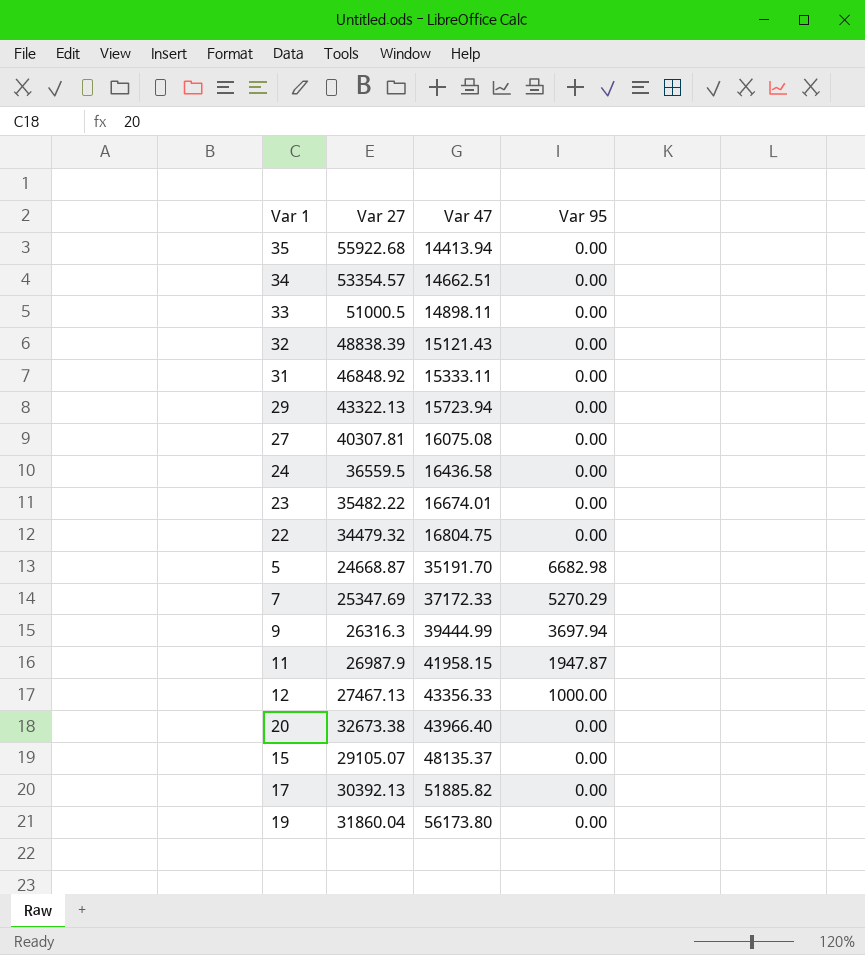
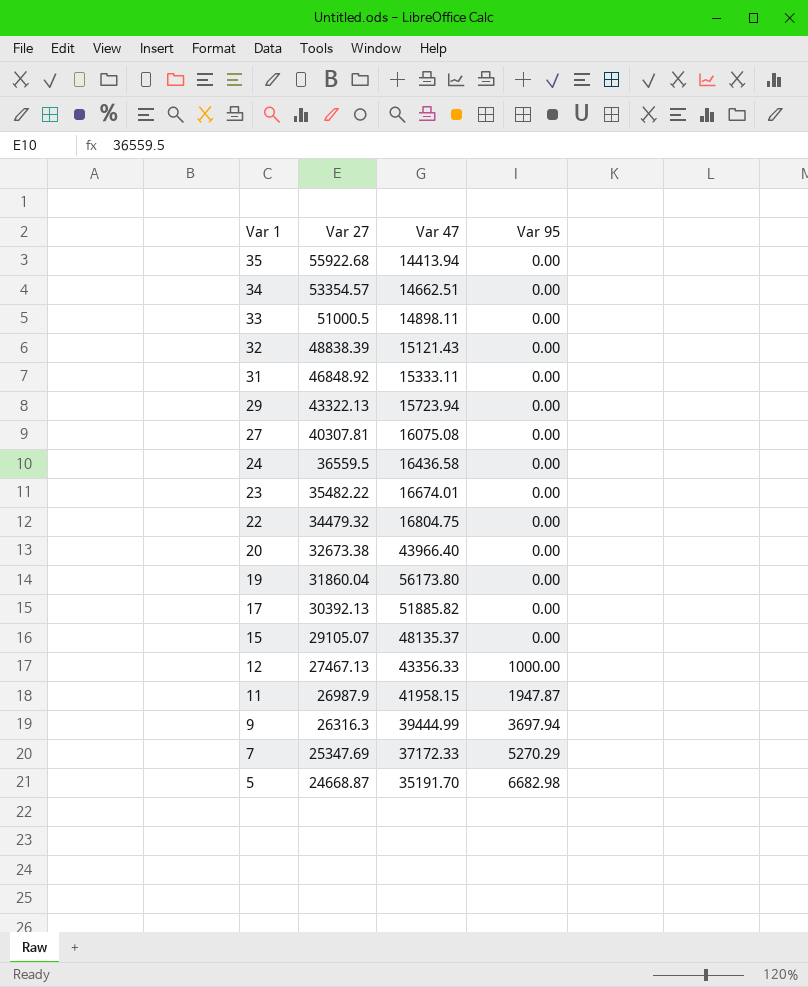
row order: Var 47 ascending -> Var 1 descending

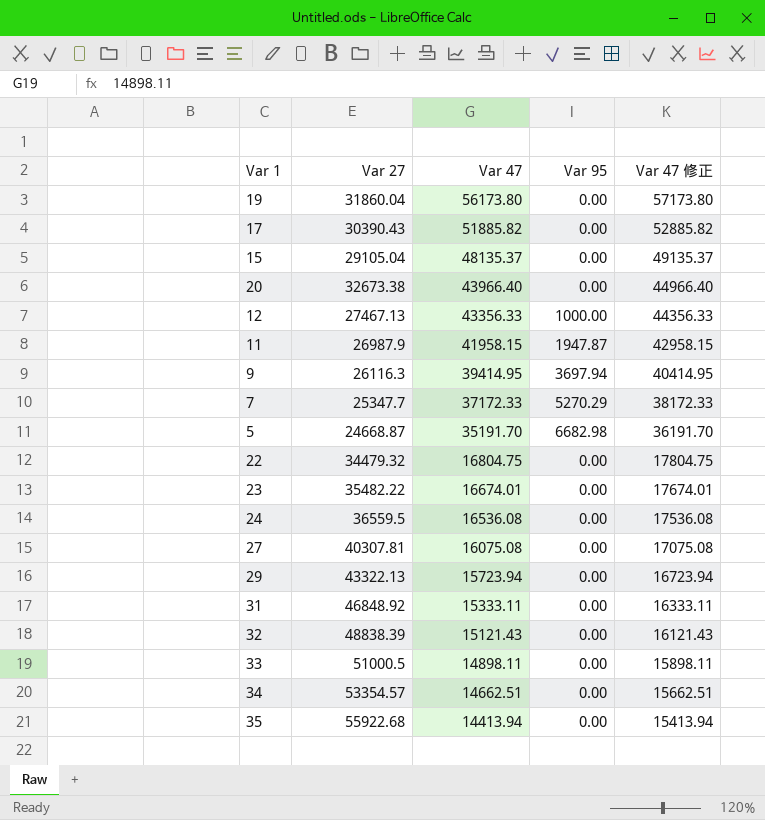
row order: Var 1 descending -> Var 47 descending
column Var 47 修正 | formula: none -> [Var 47] + 1000
17 | Var 27: 30392.13 -> 30390.43
15 | Var 27: 29105.07 -> 29105.04
9 | Var 27: 26316.3 -> 26116.3
9 | Var 47: 39444.99 -> 39414.95
7 | Var 27: 25347.69 -> 25347.7
24 | Var 47: 16436.58 -> 16536.08

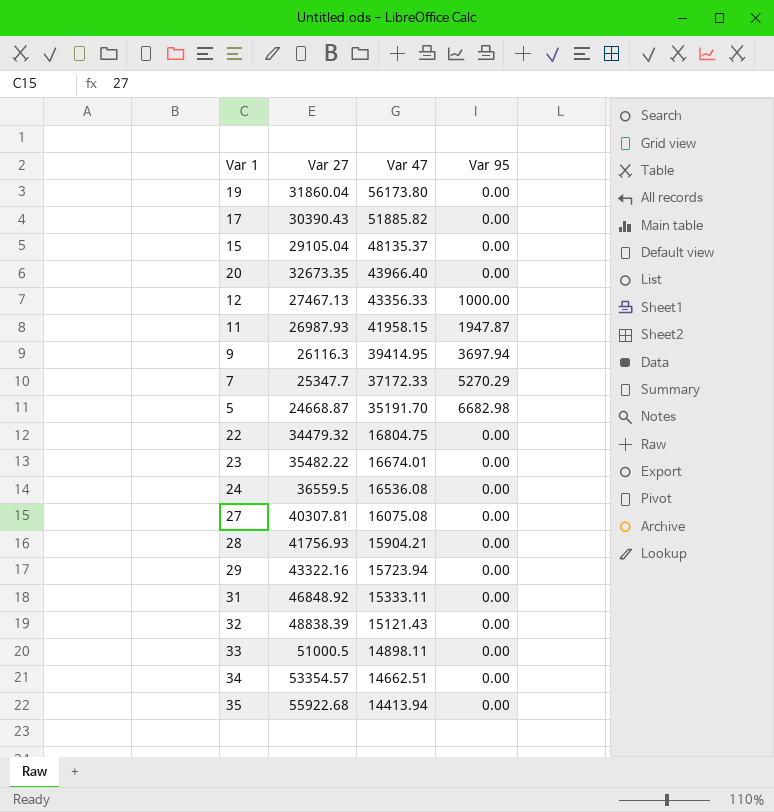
column Var 47 修正 | formula: [Var 47] + 1000 -> none
20 | Var 27: 32673.38 -> 32673.35
11 | Var 27: 26987.9 -> 26987.93
row 28: none -> 41756.93 | 15904.21 | 0.00
29 | Var 27: 43322.13 -> 43322.16

